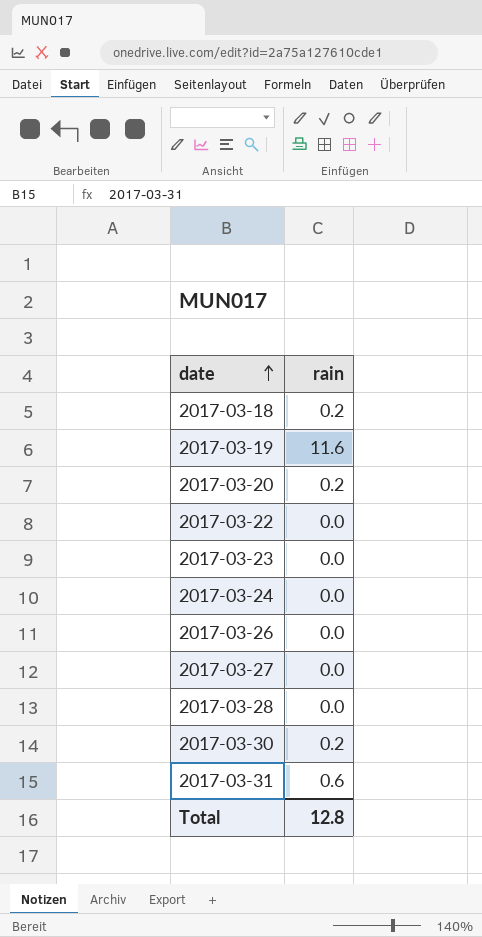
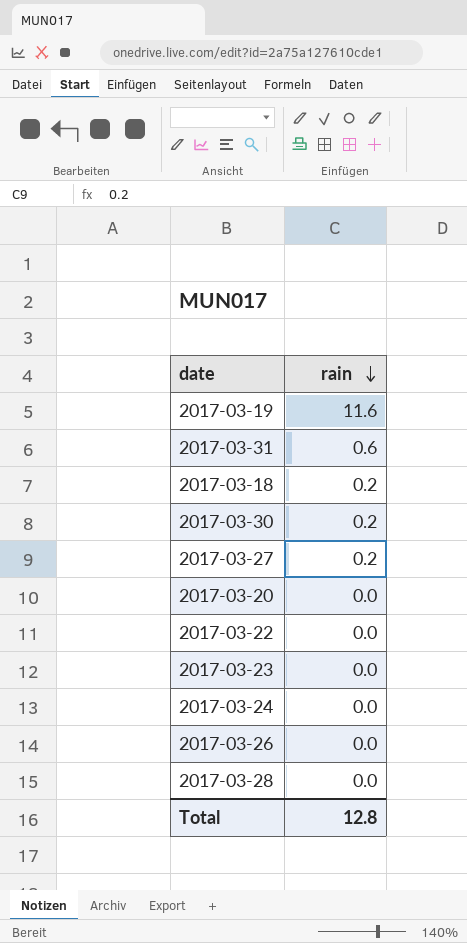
row order: date ascending -> rain descending
2017-03-27 | rain: 0.0 -> 0.2
2017-03-20 | rain: 0.2 -> 0.0

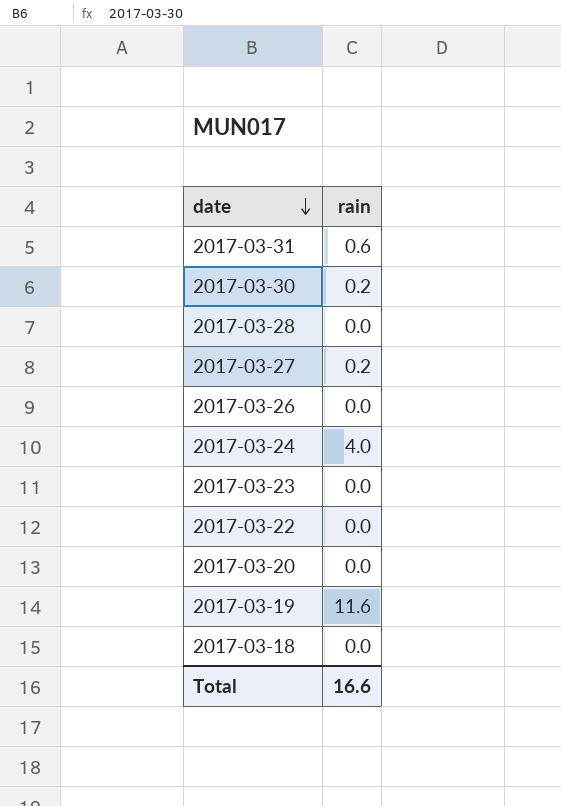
row order: rain descending -> date descending
2017-03-24 | rain: 0.0 -> 4.0
2017-03-18 | rain: 0.2 -> 0.0
Total | rain: 12.8 -> 16.6

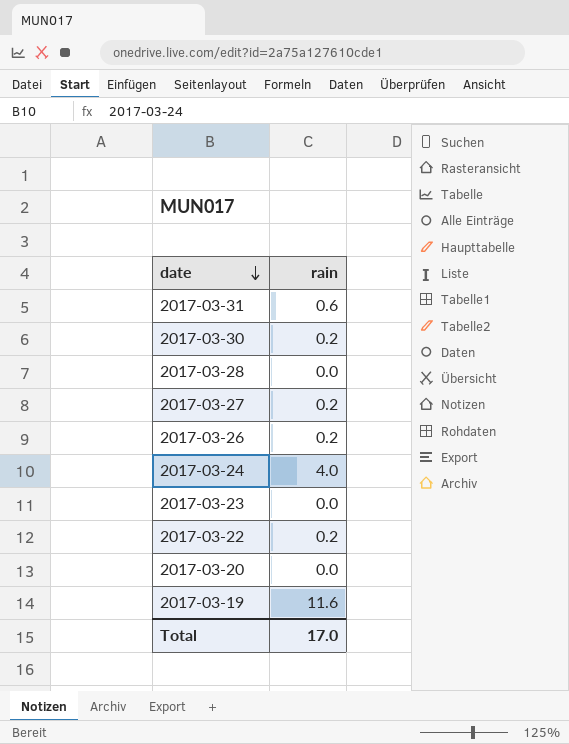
row 2017-03-18: 0.0 -> none
2017-03-26 | rain: 0.0 -> 0.2
2017-03-22 | rain: 0.0 -> 0.2
Total | rain: 16.6 -> 17.0

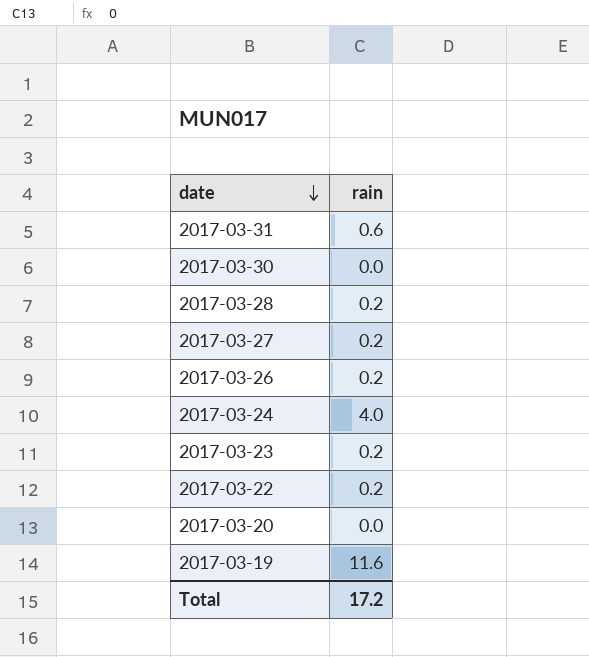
2017-03-30 | rain: 0.2 -> 0.0
2017-03-28 | rain: 0.0 -> 0.2
2017-03-23 | rain: 0.0 -> 0.2
Total | rain: 17.0 -> 17.2

